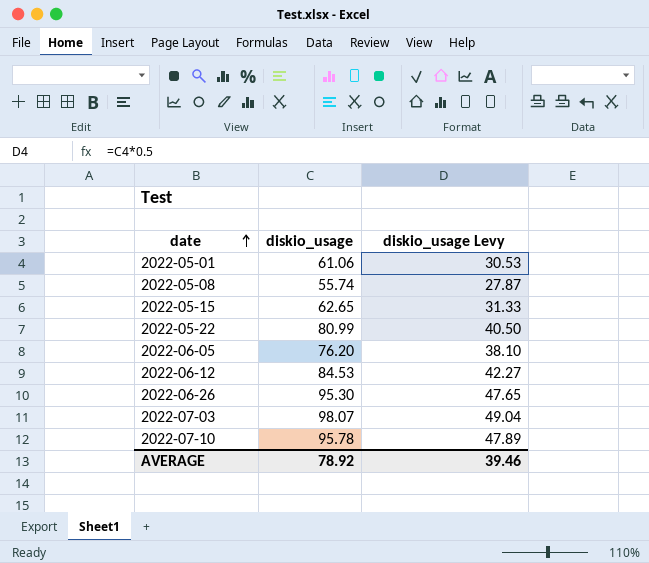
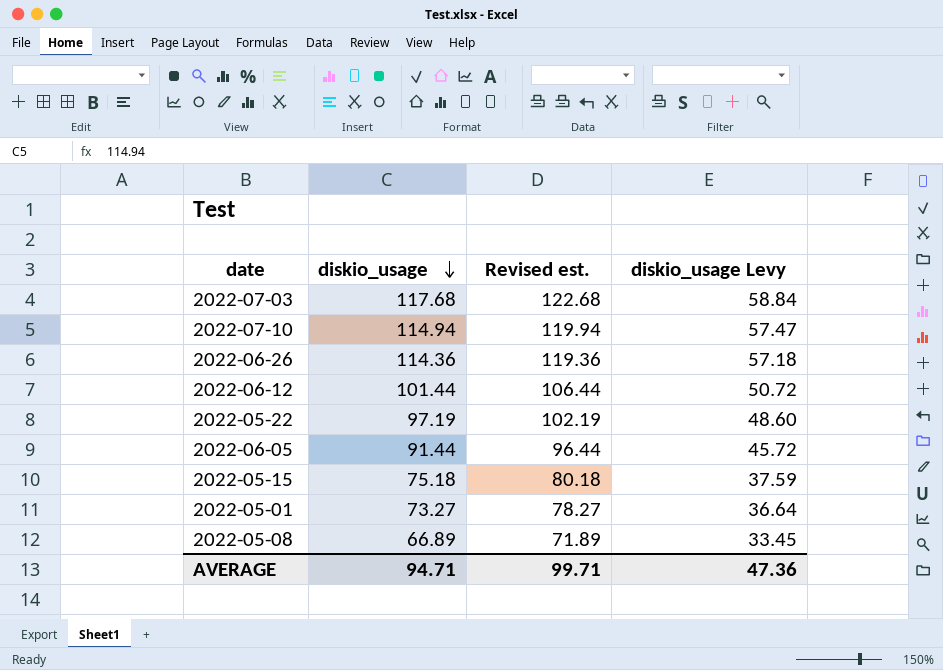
row order: date ascending -> diskio_usage descending
column Revised est. | formula: none -> [diskio_usage] + 5
2022-07-03 | diskio_usage: 98.07 -> 117.68
2022-07-03 | diskio_usage Levy: 49.04 -> 58.84
2022-07-10 | diskio_usage: 95.78 -> 114.94
2022-07-10 | diskio_usage Levy: 47.89 -> 57.47
2022-06-26 | diskio_usage: 95.30 -> 114.36
2022-06-26 | diskio_usage Levy: 47.65 -> 57.18
2022-06-12 | diskio_usage: 84.53 -> 101.44
2022-06-12 | diskio_usage Levy: 42.27 -> 50.72
2022-05-22 | diskio_usage: 80.99 -> 97.19
2022-05-22 | diskio_usage Levy: 40.50 -> 48.60
2022-06-05 | diskio_usage: 76.20 -> 91.44
2022-06-05 | diskio_usage Levy: 38.10 -> 45.72
2022-05-15 | diskio_usage: 62.65 -> 75.18
2022-05-15 | diskio_usage Levy: 31.33 -> 37.59
2022-05-01 | diskio_usage: 61.06 -> 73.27
2022-05-01 | diskio_usage Levy: 30.53 -> 36.64
2022-05-08 | diskio_usage: 55.74 -> 66.89
2022-05-08 | diskio_usage Levy: 27.87 -> 33.45
AVERAGE | diskio_usage: 78.92 -> 94.71
AVERAGE | diskio_usage Levy: 39.46 -> 47.36

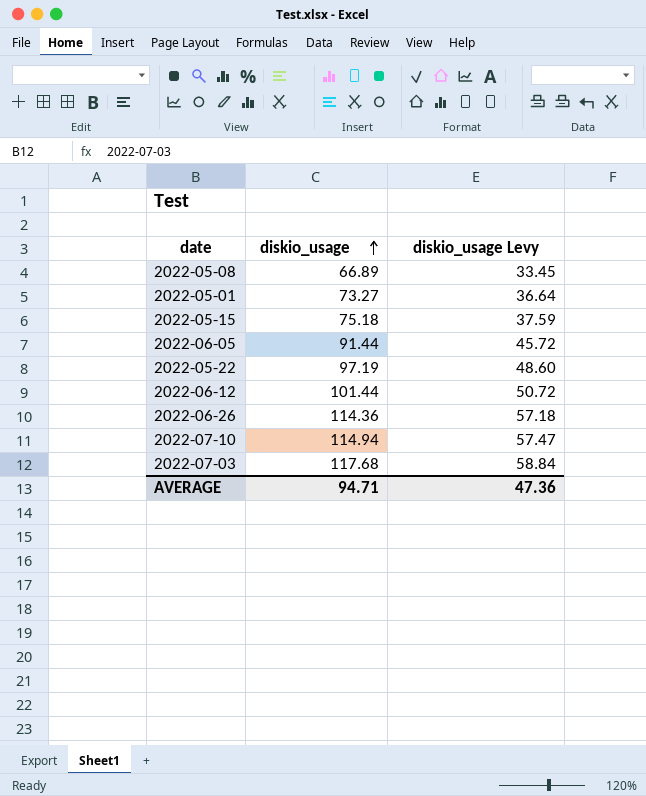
row order: diskio_usage descending -> diskio_usage ascending
column Revised est. | formula: [diskio_usage] + 5 -> none

